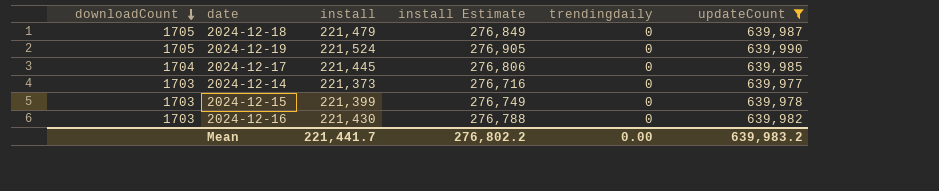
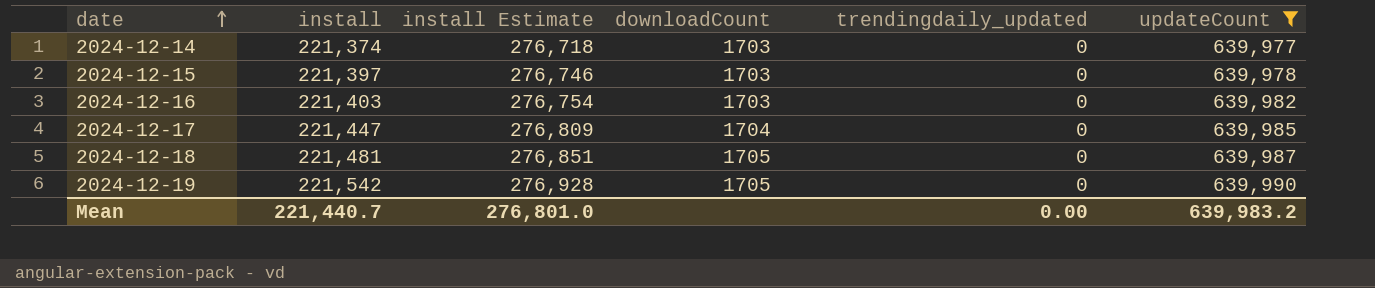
row order: downloadCount descending -> date ascending
column downloadCount | position: 1 -> 4
column name: trendingdaily -> trendingdaily_updated
2024-12-14 | install: 221,373 -> 221,374
2024-12-14 | install Estimate: 276,716 -> 276,718
2024-12-15 | install: 221,399 -> 221,397
2024-12-15 | install Estimate: 276,749 -> 276,746
2024-12-16 | install: 221,430 -> 221,403
2024-12-16 | install Estimate: 276,788 -> 276,754
2024-12-17 | install: 221,445 -> 221,447
2024-12-17 | install Estimate: 276,806 -> 276,809
2024-12-18 | install: 221,479 -> 221,481
2024-12-18 | install Estimate: 276,849 -> 276,851
2024-12-19 | install: 221,524 -> 221,542
2024-12-19 | install Estimate: 276,905 -> 276,928
Mean | install: 221,441.7 -> 221,440.7
Mean | install Estimate: 276,802.2 -> 276,801.0

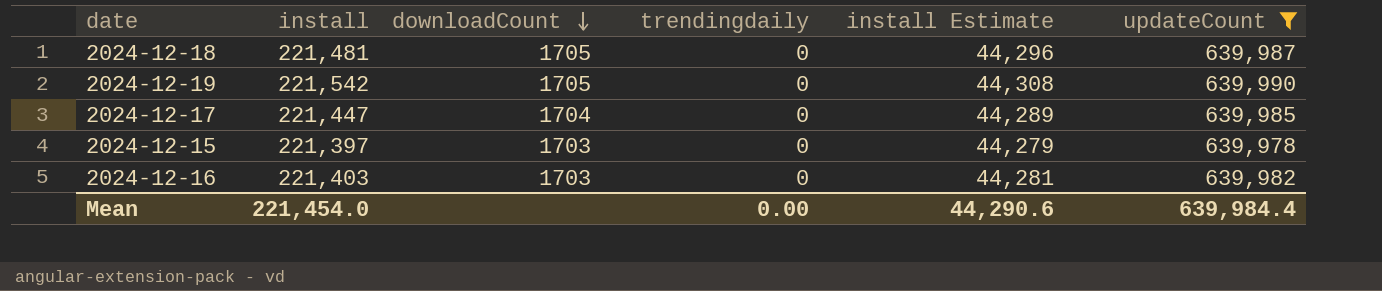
row order: date ascending -> downloadCount descending
column name: trendingdaily_updated -> trendingdaily
column install Estimate | formula: [install] * 1.25 -> [install] * 0.2
column install Estimate | position: 3 -> 5
row 2024-12-14: 221,374 | 276,718 | 1703 | 0 | 639,977 -> none
Mean | install: 221,440.7 -> 221,454.0
Mean | install Estimate: 276,801.0 -> 44,290.6
Mean | updateCount: 639,983.2 -> 639,984.4

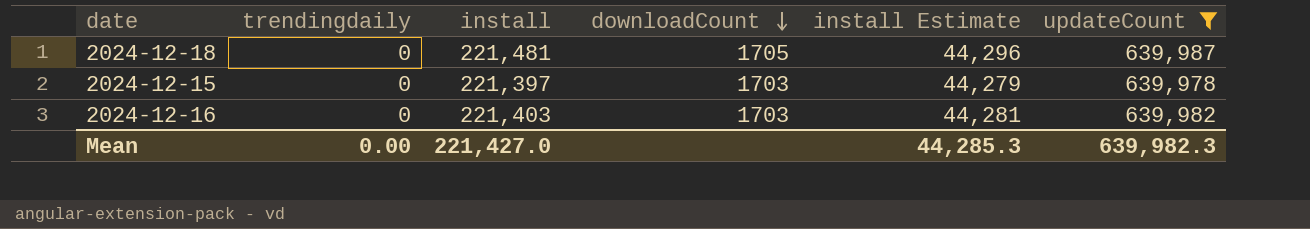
column trendingdaily | position: 4 -> 2
row 2024-12-19: 221,542 | 1705 | 0 | 44,308 | 639,990 -> none
row 2024-12-17: 221,447 | 1704 | 0 | 44,289 | 639,985 -> none
Mean | install: 221,454.0 -> 221,427.0
Mean | install Estimate: 44,290.6 -> 44,285.3
Mean | updateCount: 639,984.4 -> 639,982.3

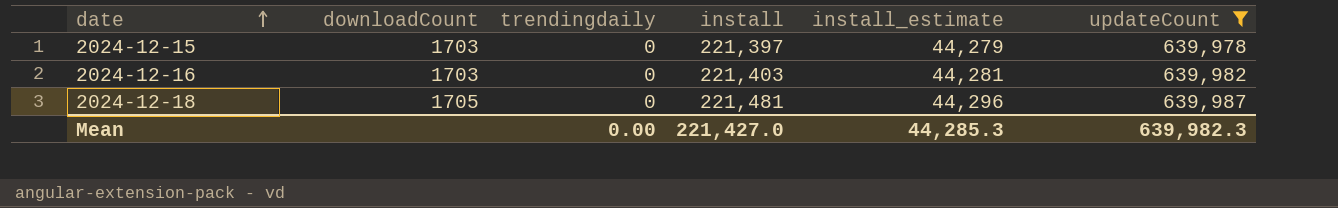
row order: downloadCount descending -> date ascending
column downloadCount | position: 4 -> 2
column name: install Estimate -> install_estimate

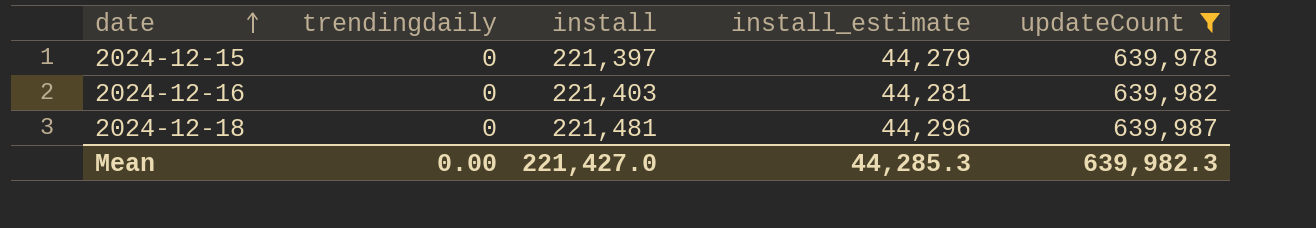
column downloadCount | position: 2 -> none

